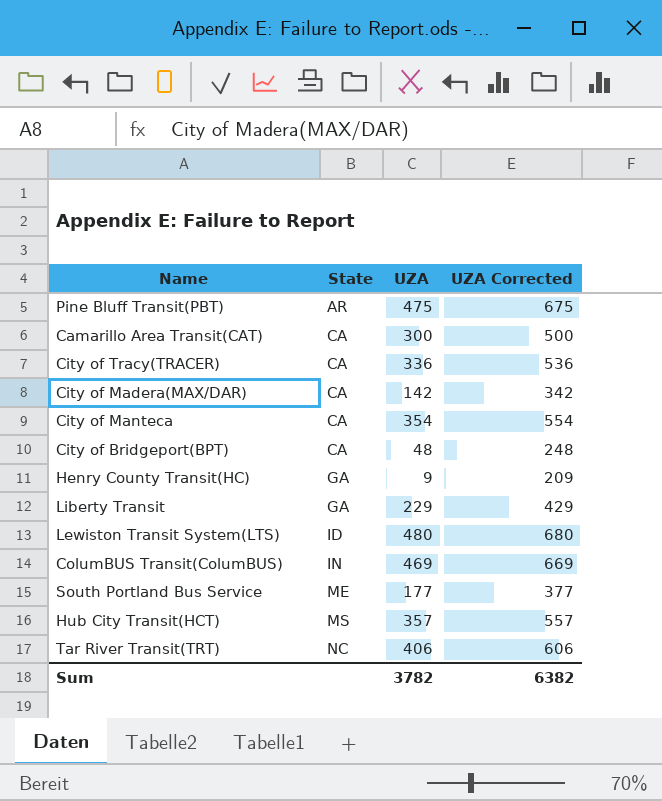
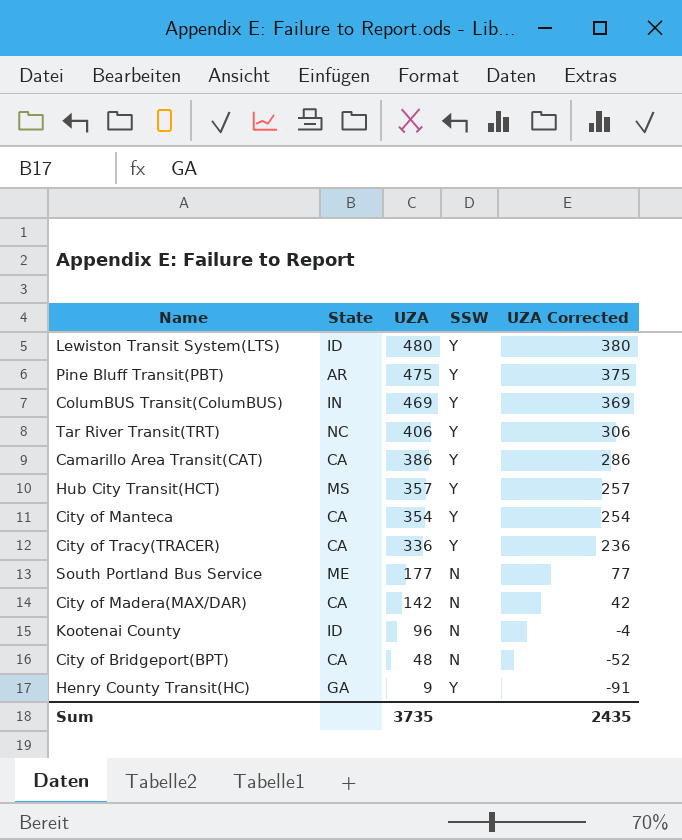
row order: State ascending -> UZA descending
column SSW | position: none -> 4
column UZA Corrected | formula: [UZA] + 200 -> [UZA] - 100
row Liberty Transit: GA | 229 | 429 -> none
Camarillo Area Transit(CAT) | UZA: 300 -> 386
row Kootenai County: none -> ID | 96 | N | -4
Sum | UZA: 3782 -> 3735
Sum | UZA Corrected: 6382 -> 2435

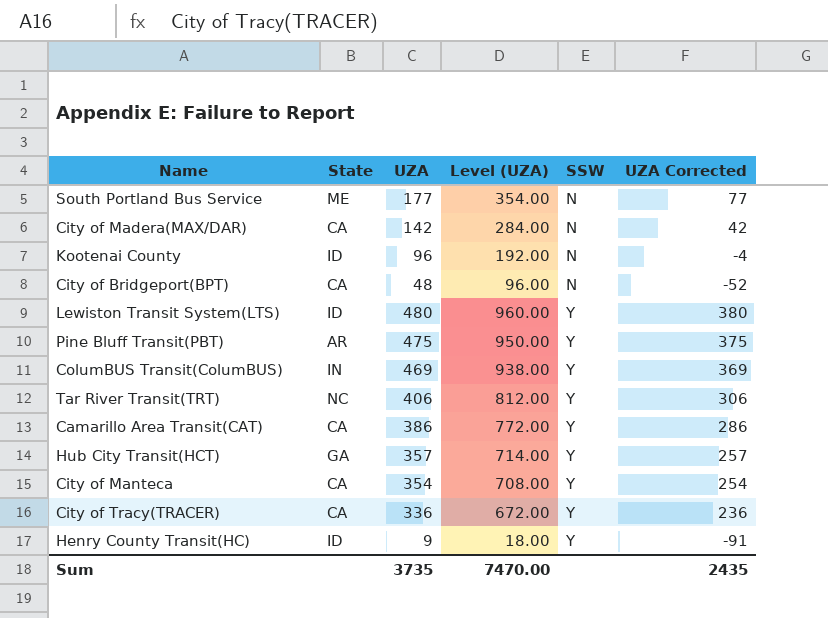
row order: UZA descending -> SSW ascending
column Level (UZA) | formula: none -> [UZA] * 2
Hub City Transit(HCT) | State: MS -> GA
Henry County Transit(HC) | State: GA -> ID

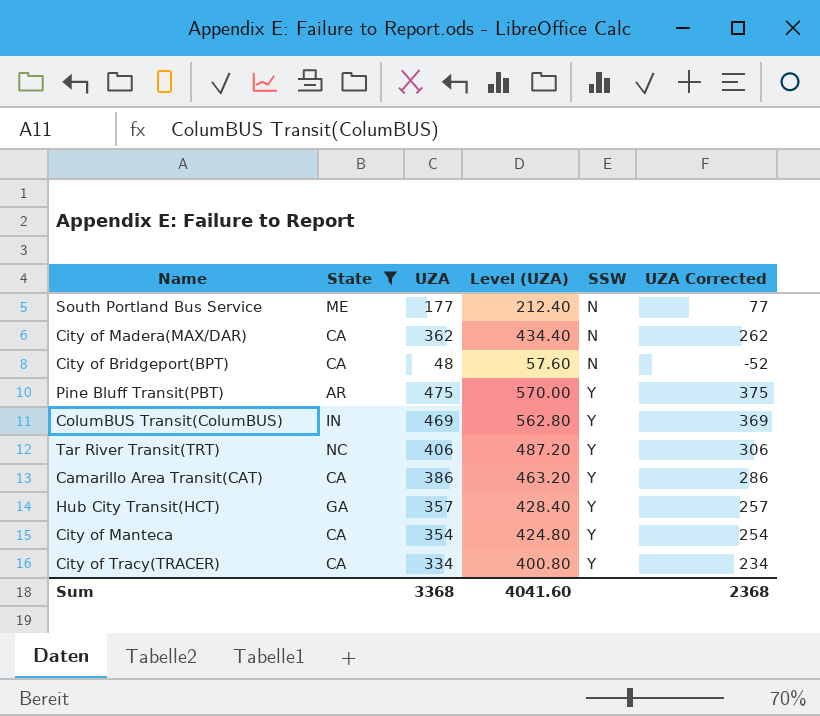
filter: none -> State != ID
column Level (UZA) | formula: [UZA] * 2 -> [UZA] * 1.2
City of Madera(MAX/DAR) | UZA: 142 -> 362
City of Madera(MAX/DAR) | UZA Corrected: 42 -> 262
City of Tracy(TRACER) | UZA: 336 -> 334
City of Tracy(TRACER) | UZA Corrected: 236 -> 234
Sum | UZA: 3735 -> 3368
Sum | Level (UZA): 7470.00 -> 4041.60
Sum | UZA Corrected: 2435 -> 2368

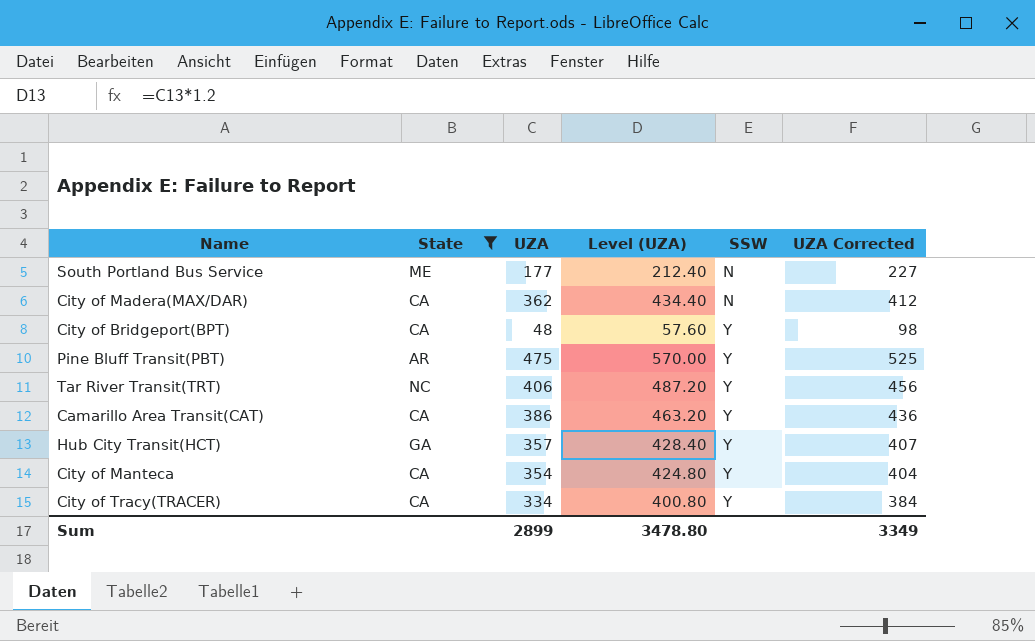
column UZA Corrected | formula: [UZA] - 100 -> [UZA] + 50
row ColumBUS Transit(ColumBUS): IN | 469 | 562.80 | Y | 369 -> none
City of Bridgeport(BPT) | SSW: N -> Y
Sum | UZA: 3368 -> 2899
Sum | Level (UZA): 4041.60 -> 3478.80
Sum | UZA Corrected: 2368 -> 3349

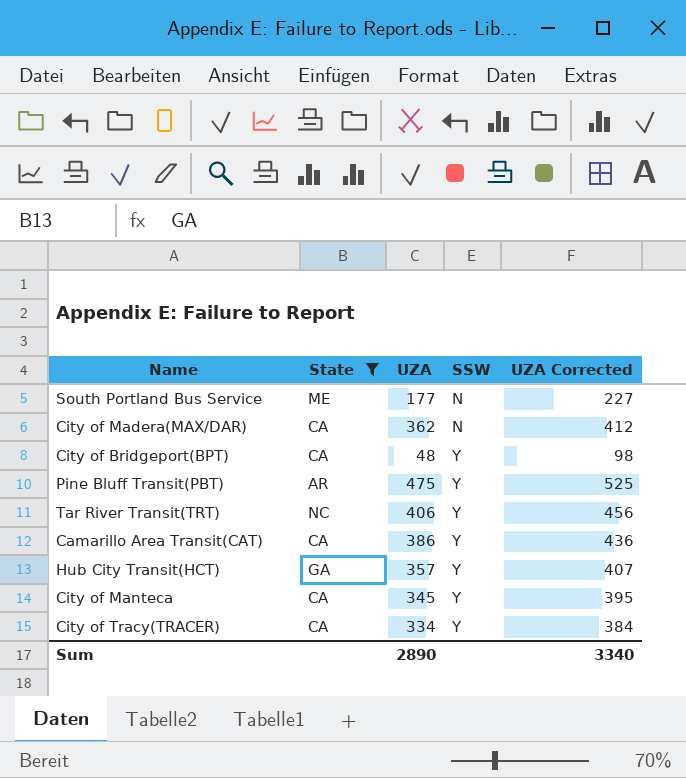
column Level (UZA) | formula: [UZA] * 1.2 -> none
City of Manteca | UZA: 354 -> 345
City of Manteca | UZA Corrected: 404 -> 395
Sum | UZA: 2899 -> 2890
Sum | UZA Corrected: 3349 -> 3340

